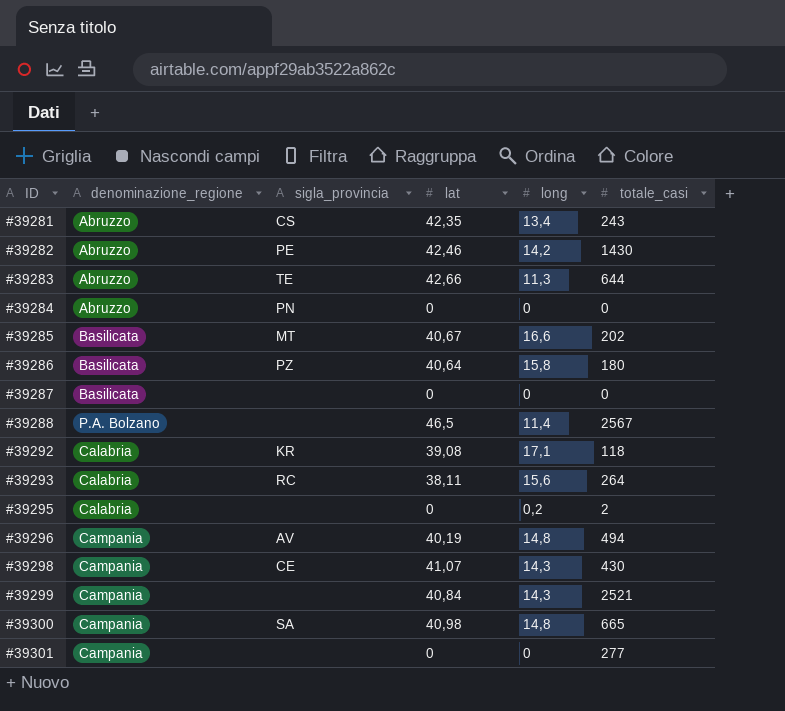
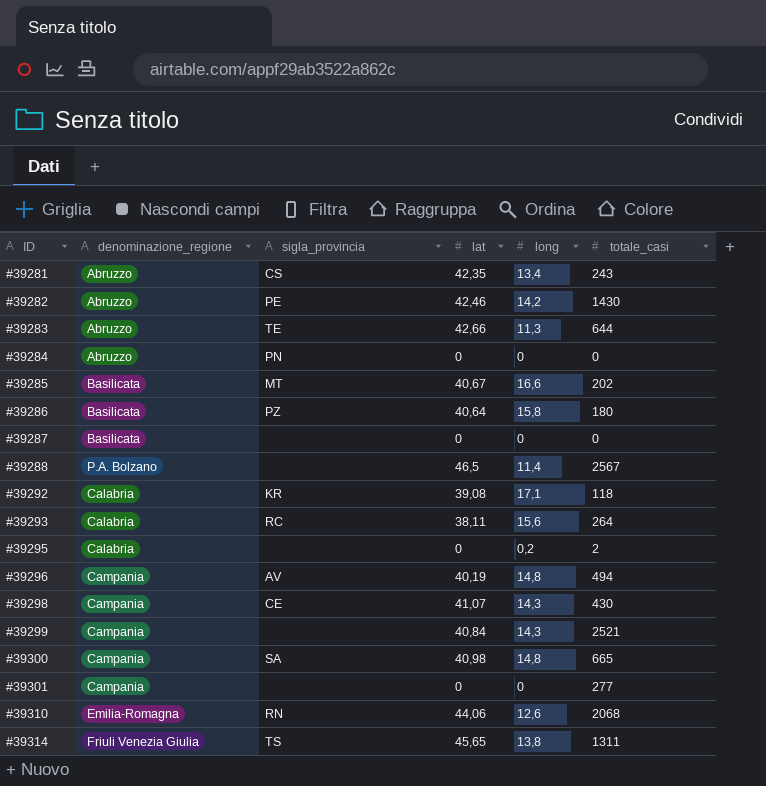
row #39310: none -> Emilia-Romagna | RN | 44,06 | 12,6 | 2068
row #39314: none -> Friuli Venezia Giulia | TS | 45,65 | 13,8 | 1311

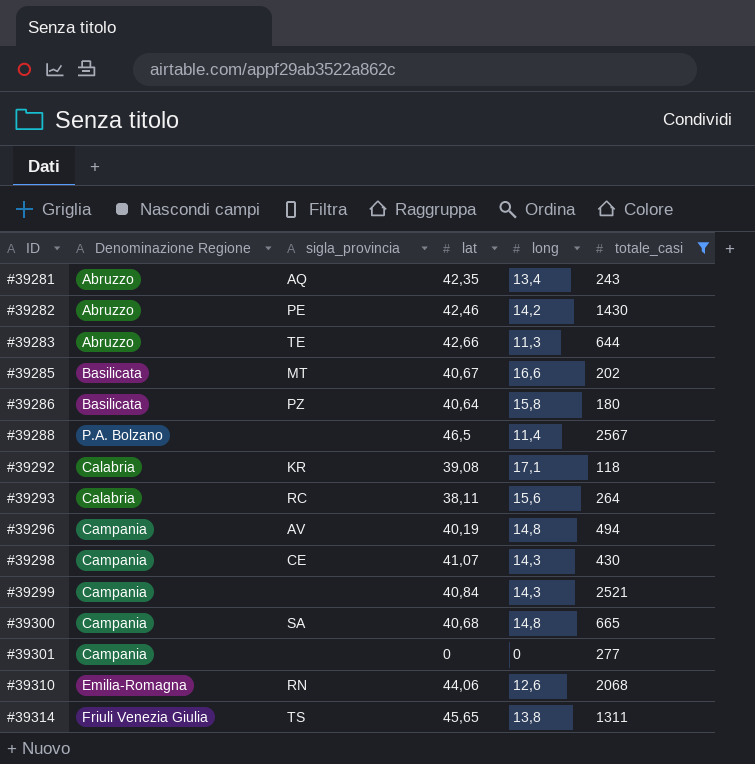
filter: none -> totale_casi >= 118
column name: denominazione_regione -> Denominazione Regione
#39281 | sigla_provincia: CS -> AQ
#39300 | lat: 40,98 -> 40,68

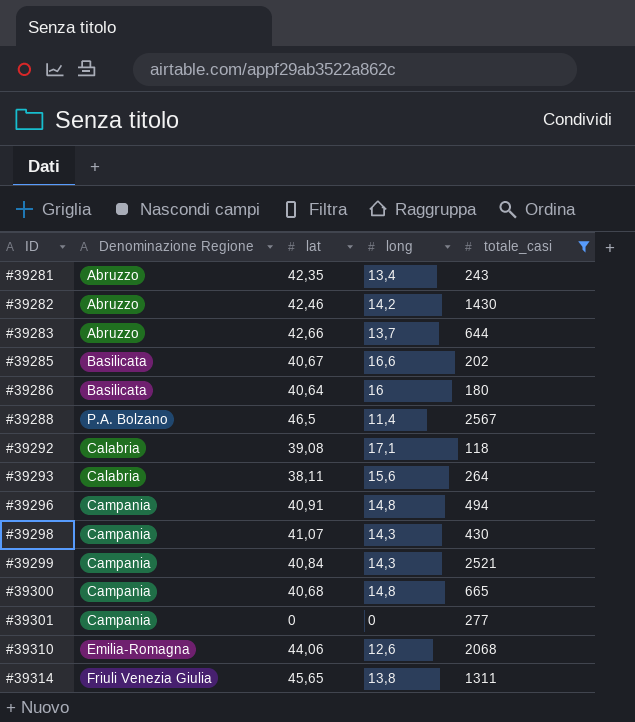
column sigla_provincia | position: 3 -> none
#39283 | long: 11,3 -> 13,7
#39286 | long: 15,8 -> 16
#39296 | lat: 40,19 -> 40,91

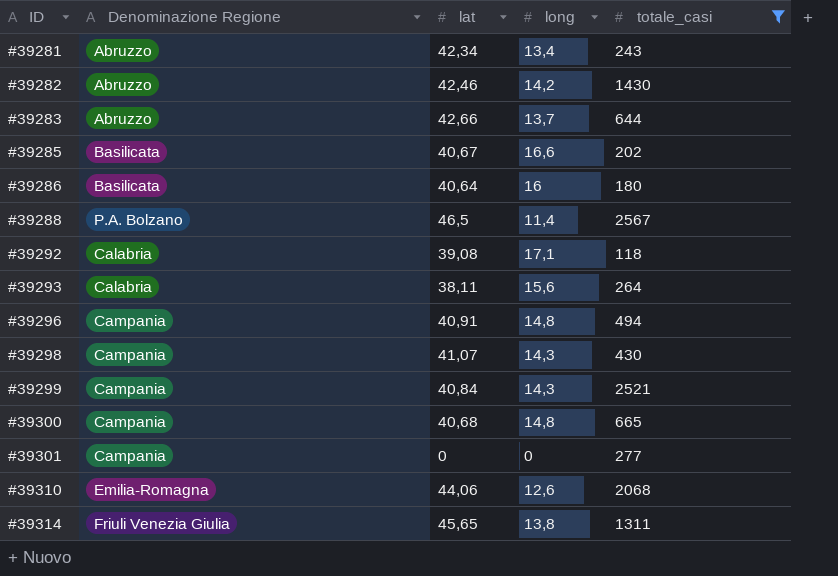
#39281 | lat: 42,35 -> 42,34

